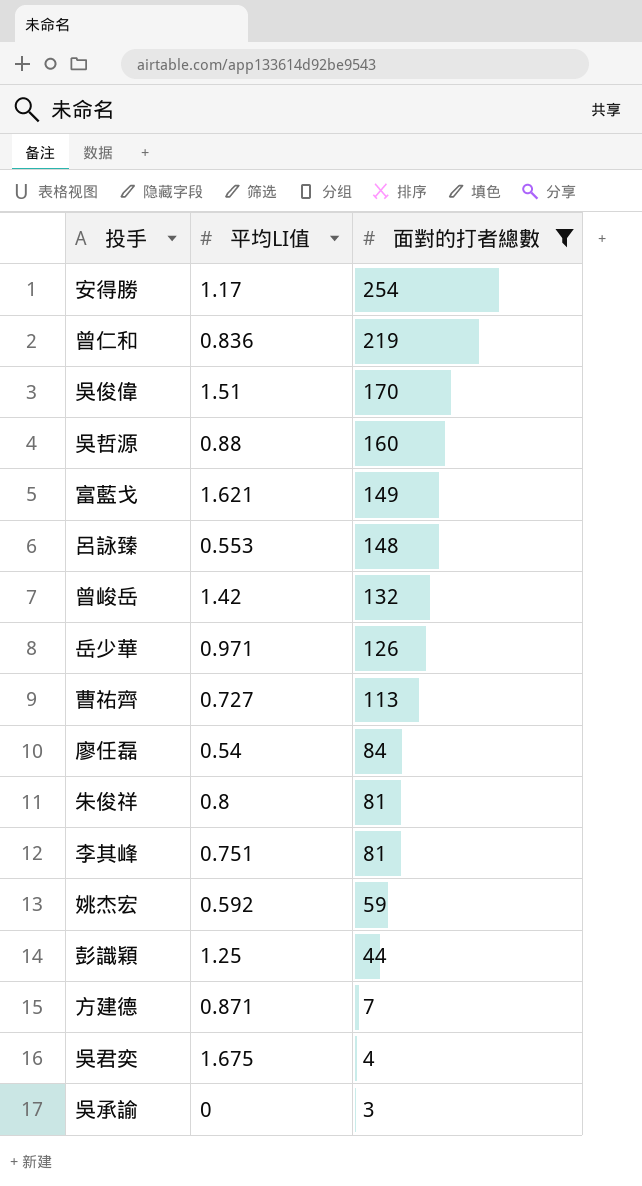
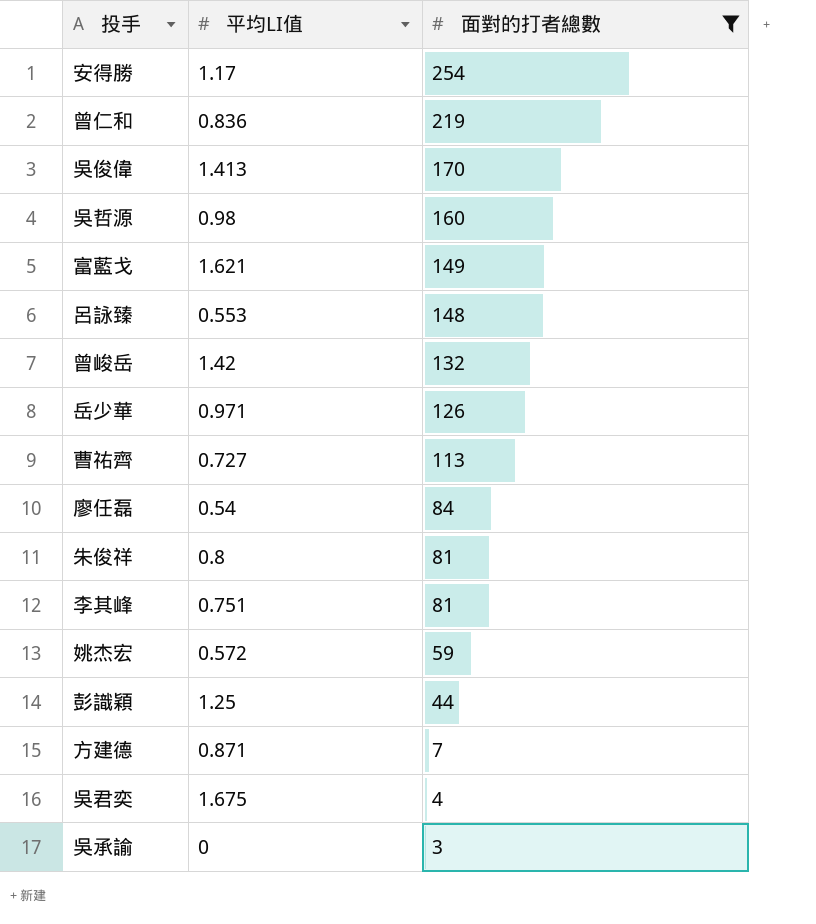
吳俊偉 | 平均LI值: 1.51 -> 1.413
吳哲源 | 平均LI值: 0.88 -> 0.98
姚杰宏 | 平均LI值: 0.592 -> 0.572

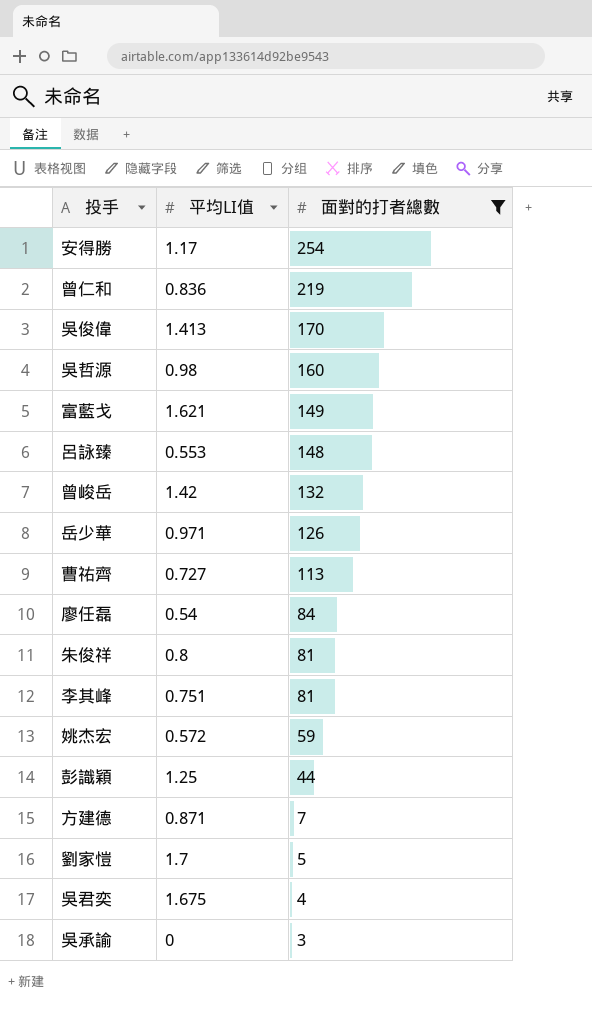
row 劉家愷: none -> 1.7 | 5

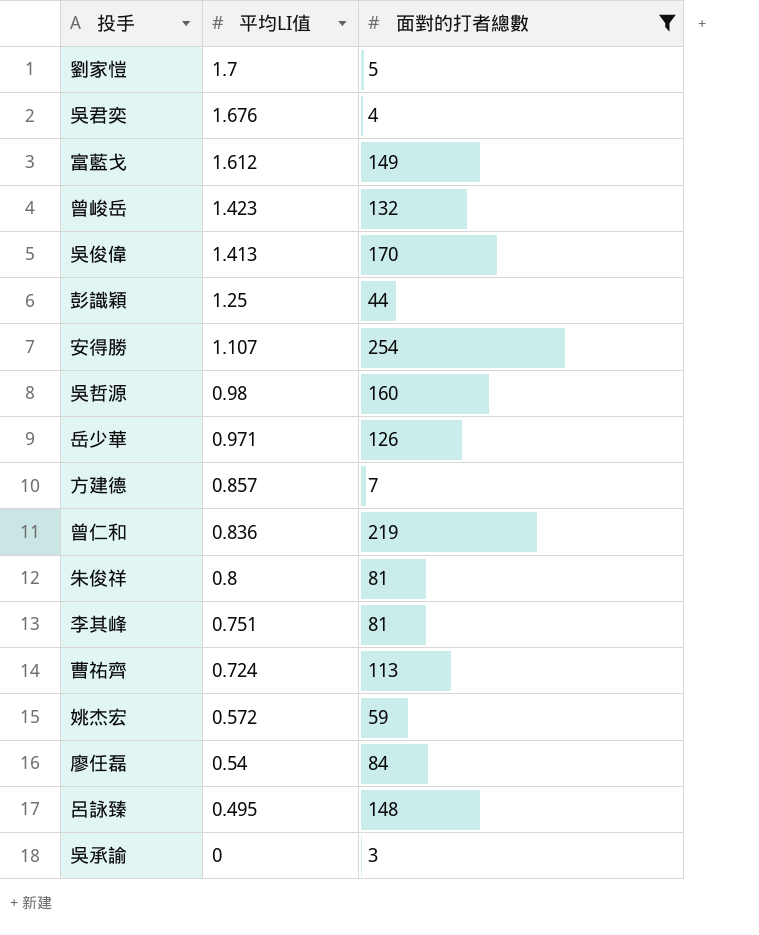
row order: 面對的打者總數 descending -> 平均LI值 descending
吳君奕 | 平均LI值: 1.675 -> 1.676
富藍戈 | 平均LI值: 1.621 -> 1.612
曾峻岳 | 平均LI值: 1.42 -> 1.423
安得勝 | 平均LI值: 1.17 -> 1.107
方建德 | 平均LI值: 0.871 -> 0.857
曹祐齊 | 平均LI值: 0.727 -> 0.724
呂詠臻 | 平均LI值: 0.553 -> 0.495

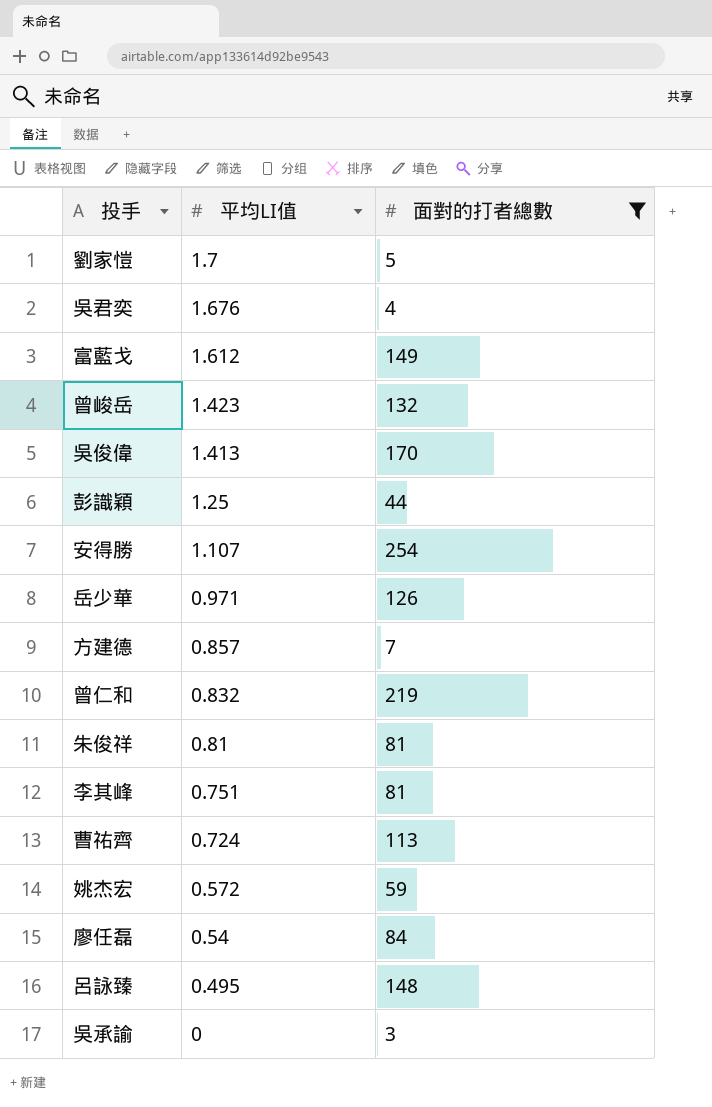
row 吳哲源: 0.98 | 160 -> none
曾仁和 | 平均LI值: 0.836 -> 0.832
朱俊祥 | 平均LI值: 0.8 -> 0.81

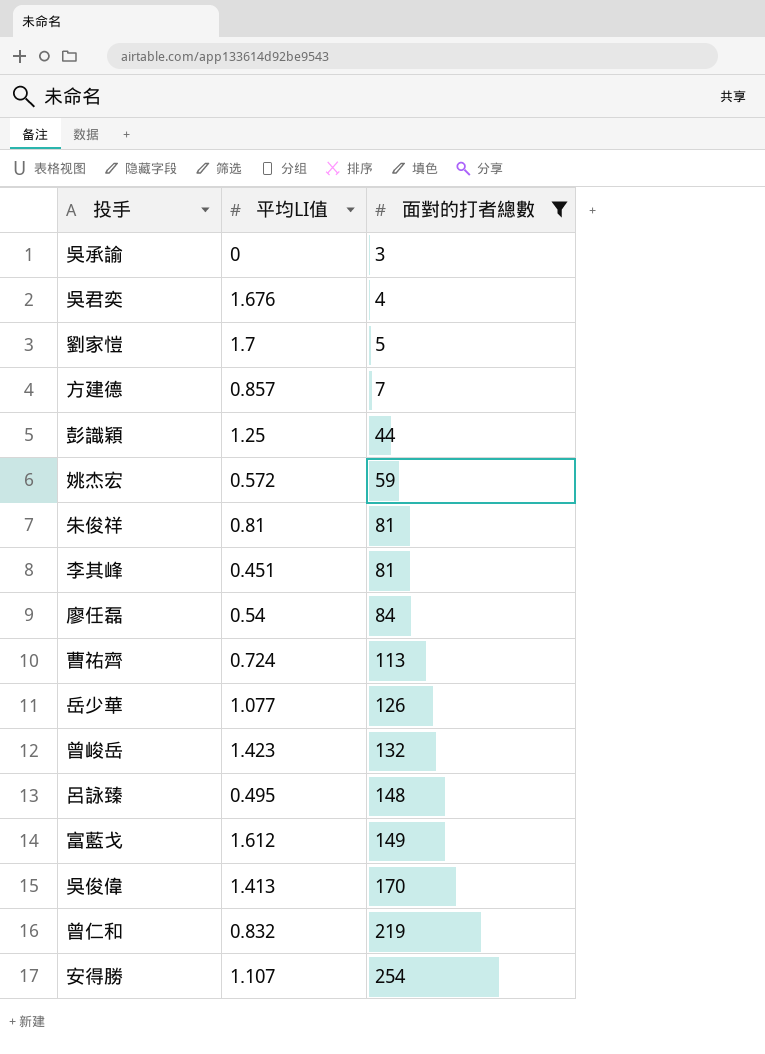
row order: 平均LI值 descending -> 面對的打者總數 ascending
李其峰 | 平均LI值: 0.751 -> 0.451
岳少華 | 平均LI值: 0.971 -> 1.077

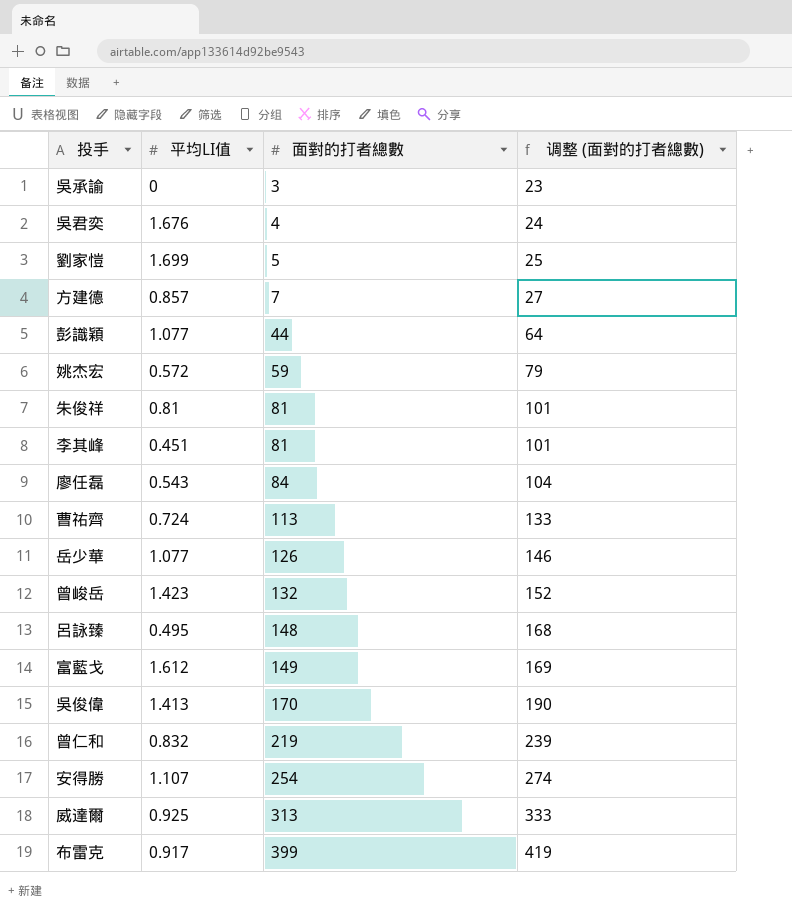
filter: 面對的打者總數 <= 254 -> none
column 调整 (面對的打者總數) | formula: none -> [面對的打者總數] + 20
劉家愷 | 平均LI值: 1.7 -> 1.699
彭識穎 | 平均LI值: 1.25 -> 1.077
廖任磊 | 平均LI值: 0.54 -> 0.543

